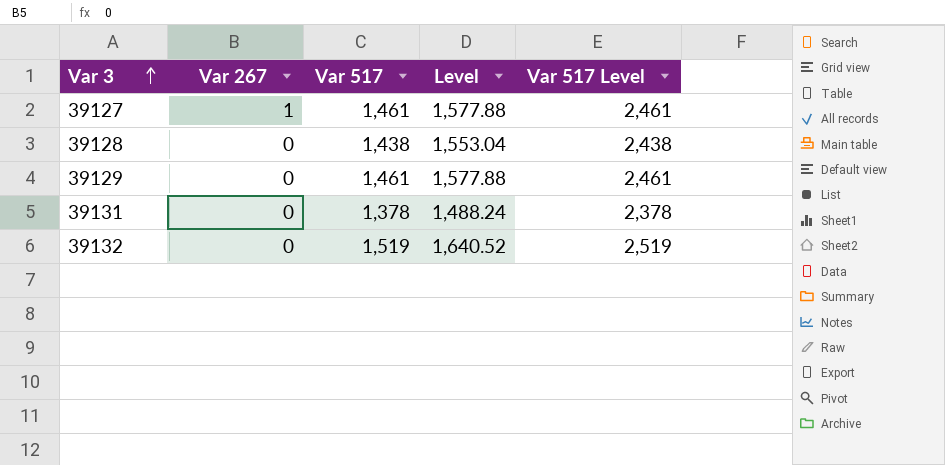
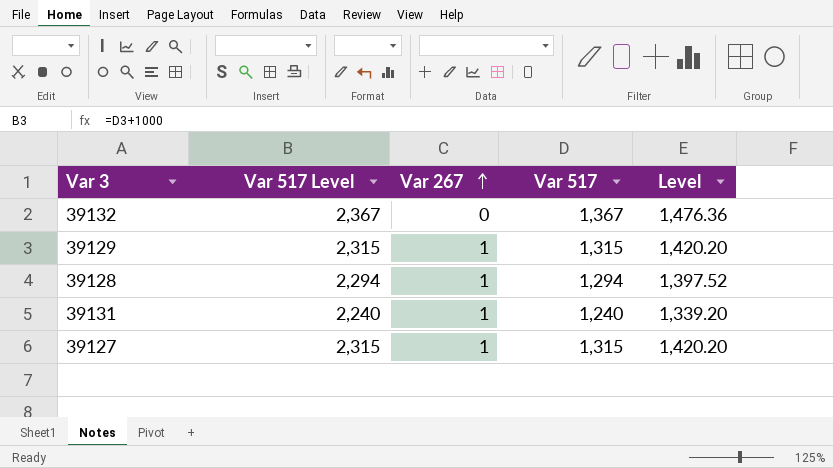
row order: Var 3 ascending -> Var 267 ascending
column Var 517 Level | position: 5 -> 2
39132 | Var 517 Level: 2,519 -> 2,367
39132 | Var 517: 1,519 -> 1,367
39132 | Level: 1,640.52 -> 1,476.36
39129 | Var 517 Level: 2,461 -> 2,315
39129 | Var 267: 0 -> 1
39129 | Var 517: 1,461 -> 1,315
39129 | Level: 1,577.88 -> 1,420.20
39128 | Var 517 Level: 2,438 -> 2,294
39128 | Var 267: 0 -> 1
39128 | Var 517: 1,438 -> 1,294
39128 | Level: 1,553.04 -> 1,397.52
39131 | Var 517 Level: 2,378 -> 2,240
39131 | Var 267: 0 -> 1
39131 | Var 517: 1,378 -> 1,240
39131 | Level: 1,488.24 -> 1,339.20
39127 | Var 517 Level: 2,461 -> 2,315
39127 | Var 517: 1,461 -> 1,315
39127 | Level: 1,577.88 -> 1,420.20

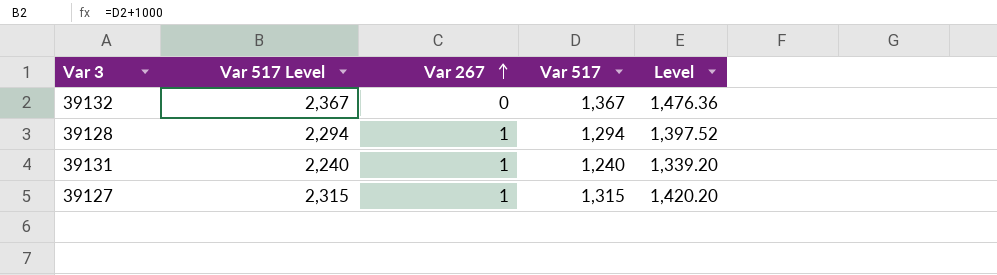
row 39129: 2,315 | 1 | 1,315 | 1,420.20 -> none

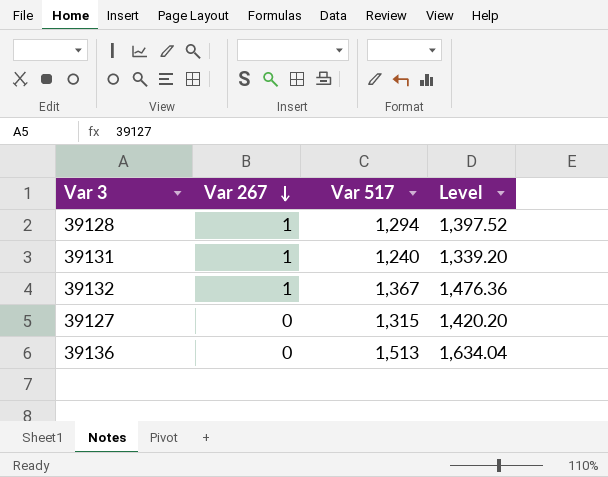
row order: Var 267 ascending -> Var 267 descending
column Var 517 Level | formula: [Var 517] + 1000 -> none
39132 | Var 267: 0 -> 1
39127 | Var 267: 1 -> 0
row 39136: none -> 0 | 1,513 | 1,634.04

